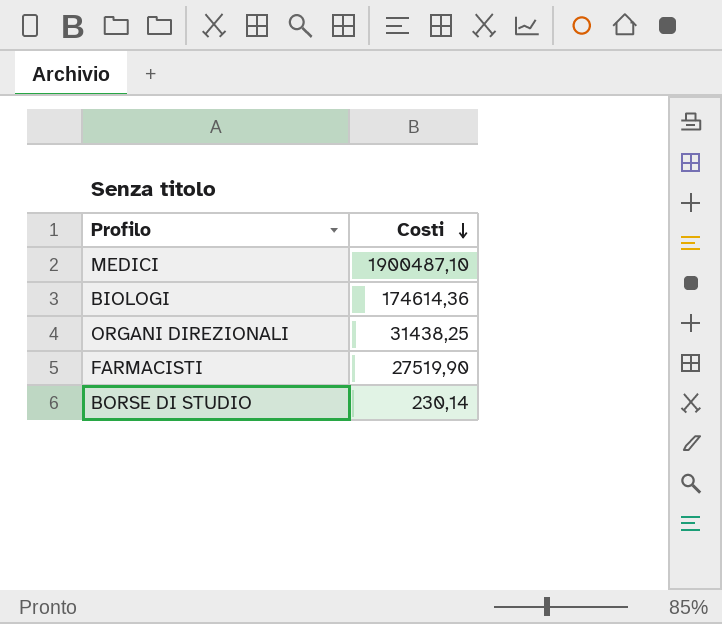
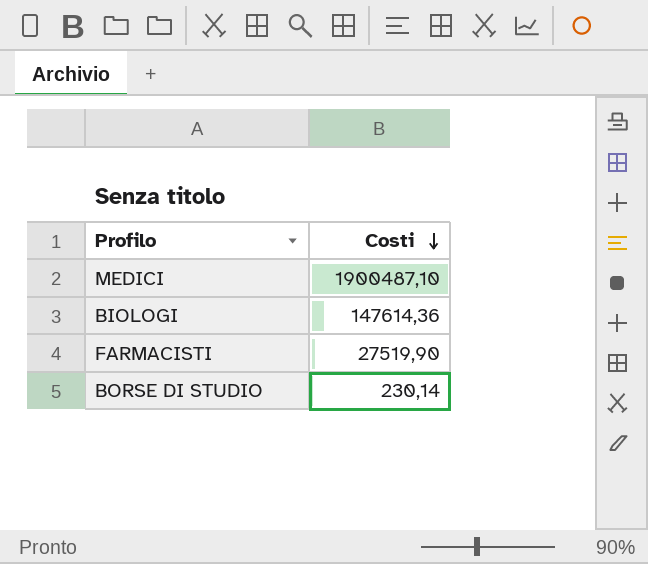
row ORGANI DIREZIONALI: 31438,25 -> none
BIOLOGI | Costi: 174614,36 -> 147614,36

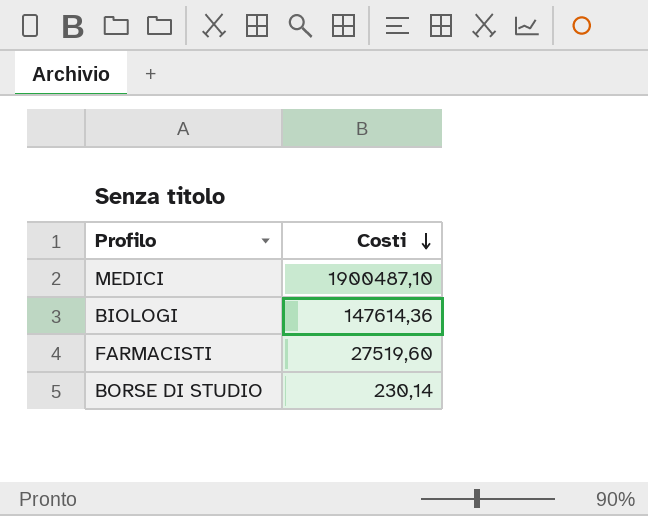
FARMACISTI | Costi: 27519,90 -> 27519,60

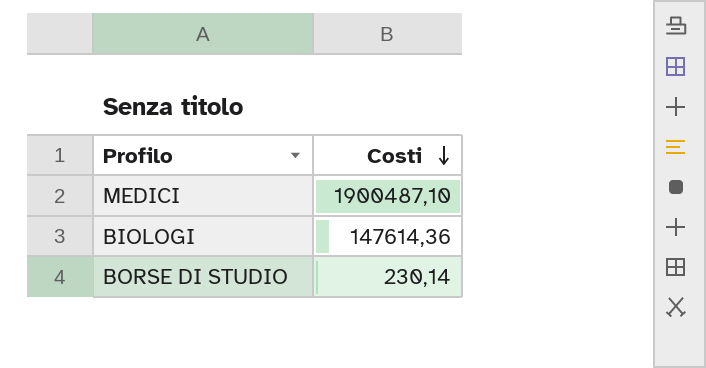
row FARMACISTI: 27519,60 -> none

